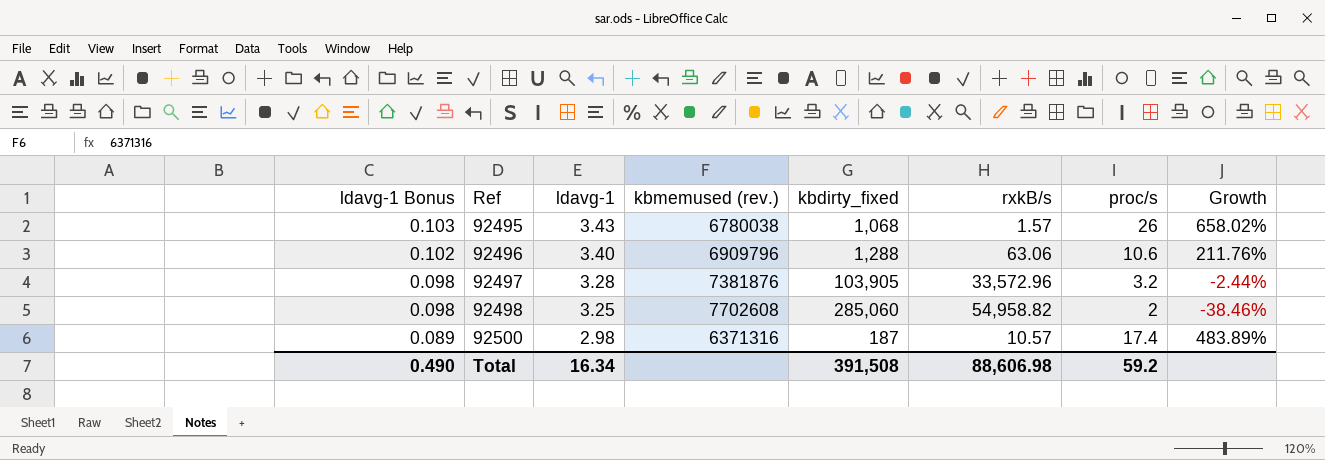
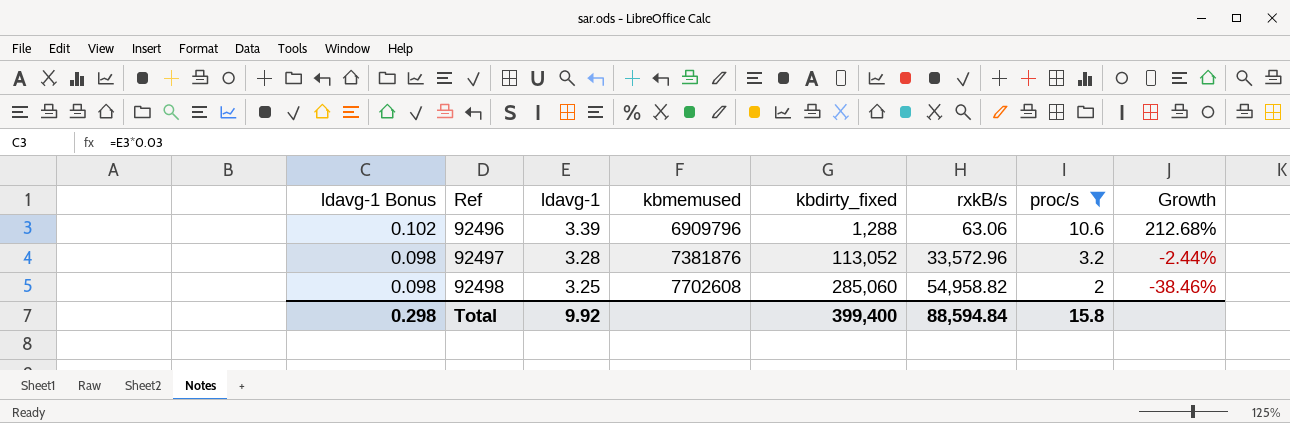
filter: none -> proc/s <= 10.6
column name: kbmemused (rev.) -> kbmemused
92496 | ldavg-1: 3.40 -> 3.39
92496 | Growth: 211.76% -> 212.68%
92497 | kbdirty_fixed: 103,905 -> 113,052
Total | ldavg-1 Bonus: 0.490 -> 0.298
Total | ldavg-1: 16.34 -> 9.92
Total | kbdirty_fixed: 391,508 -> 399,400
Total | rxkB/s: 88,606.98 -> 88,594.84
Total | proc/s: 59.2 -> 15.8

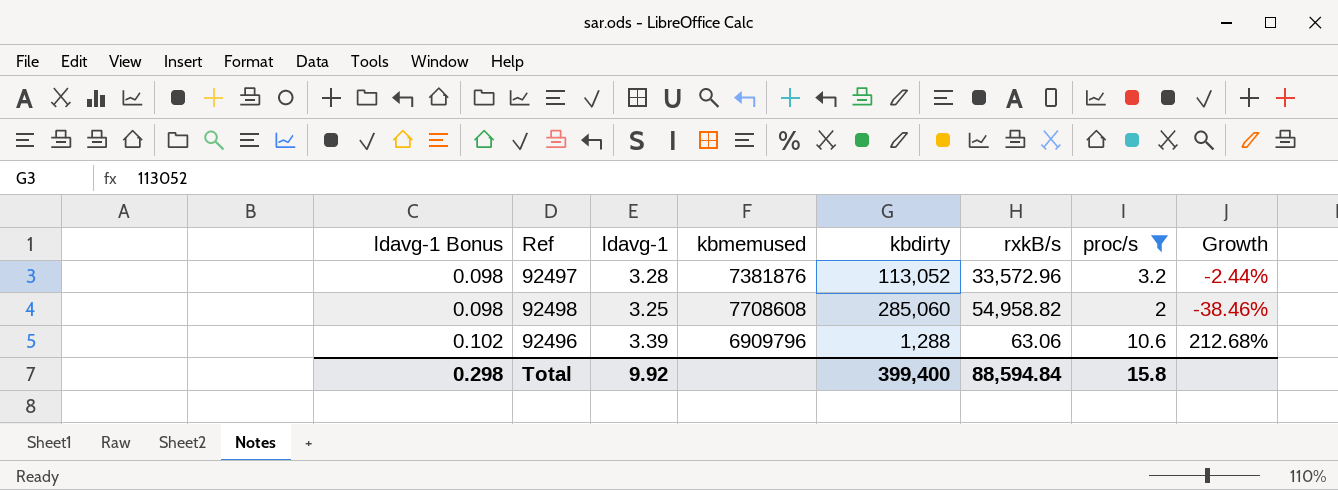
row order: ldavg-1 Bonus descending -> ldavg-1 Bonus ascending
column name: kbdirty_fixed -> kbdirty
92498 | kbmemused: 7702608 -> 7708608

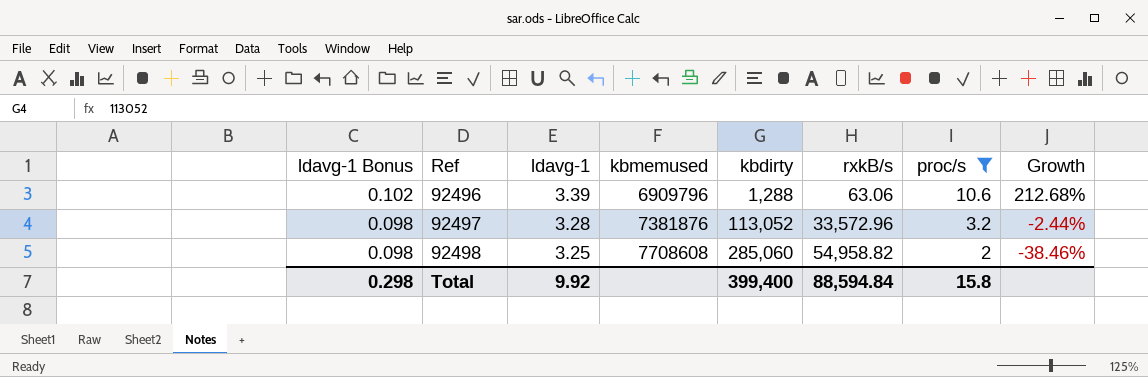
row order: ldavg-1 Bonus ascending -> ldavg-1 Bonus descending

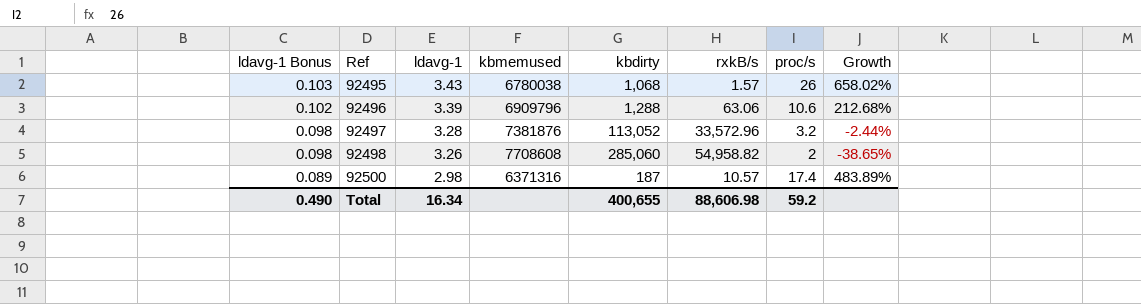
filter: proc/s <= 10.6 -> none
92498 | ldavg-1: 3.25 -> 3.26
92498 | Growth: -38.46% -> -38.65%
Total | ldavg-1 Bonus: 0.298 -> 0.490
Total | ldavg-1: 9.92 -> 16.34
Total | kbdirty: 399,400 -> 400,655
Total | rxkB/s: 88,594.84 -> 88,606.98
Total | proc/s: 15.8 -> 59.2

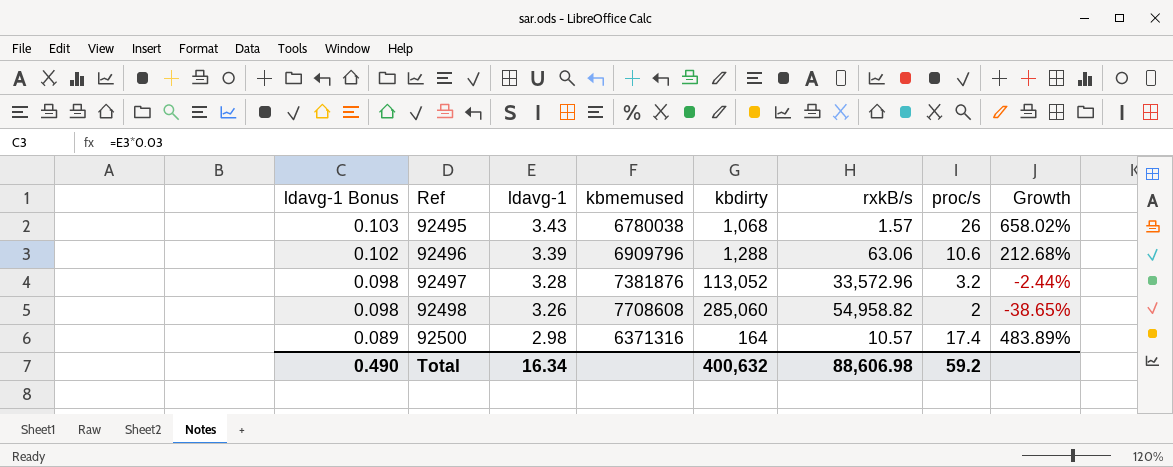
92500 | kbdirty: 187 -> 164
Total | kbdirty: 400,655 -> 400,632

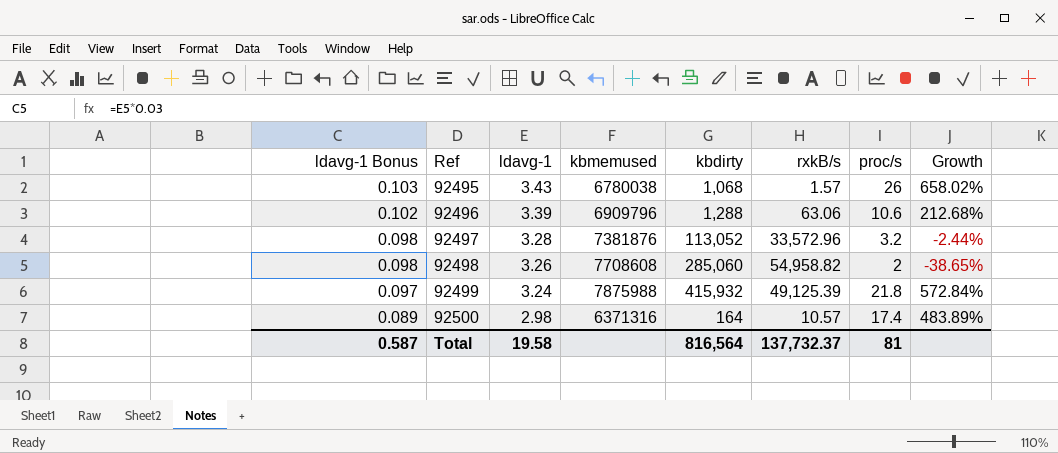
row 92499: none -> 0.097 | 3.24 | 7875988 | 415,932 | 49,125.39 | 21.8 | 572.84%
Total | ldavg-1 Bonus: 0.490 -> 0.587
Total | ldavg-1: 16.34 -> 19.58
Total | kbdirty: 400,632 -> 816,564
Total | rxkB/s: 88,606.98 -> 137,732.37
Total | proc/s: 59.2 -> 81

